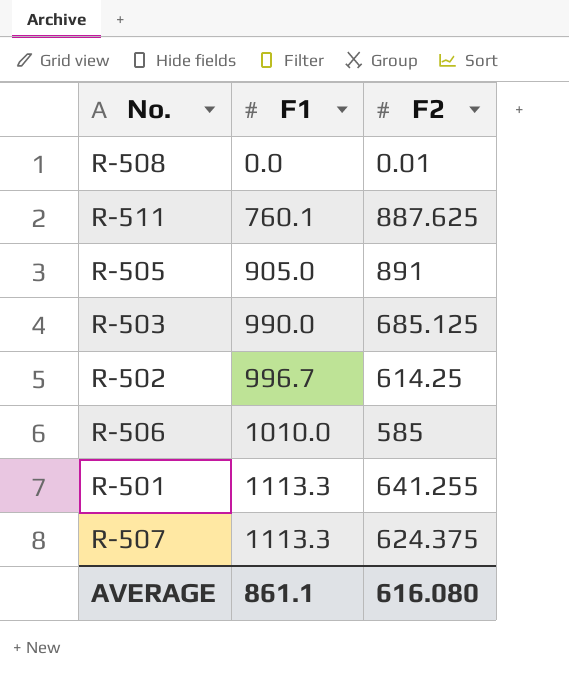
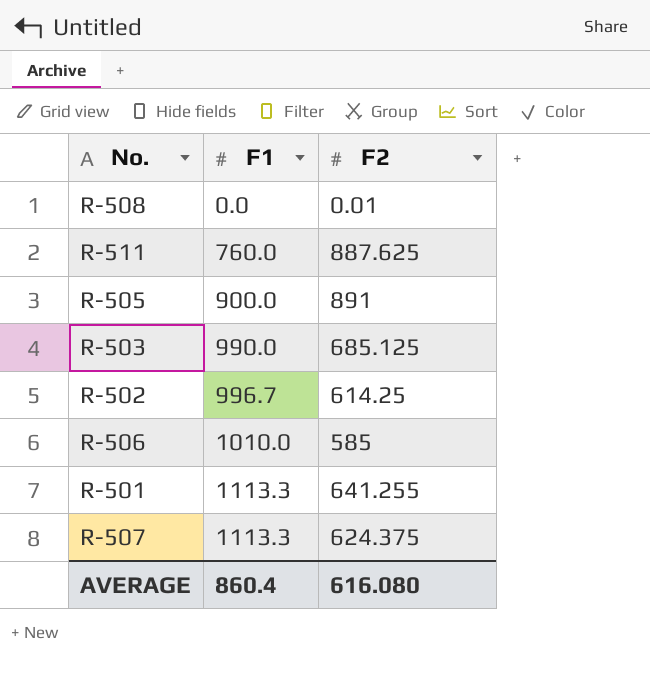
R-511 | F1: 760.1 -> 760.0
R-505 | F1: 905.0 -> 900.0
AVERAGE | F1: 861.1 -> 860.4

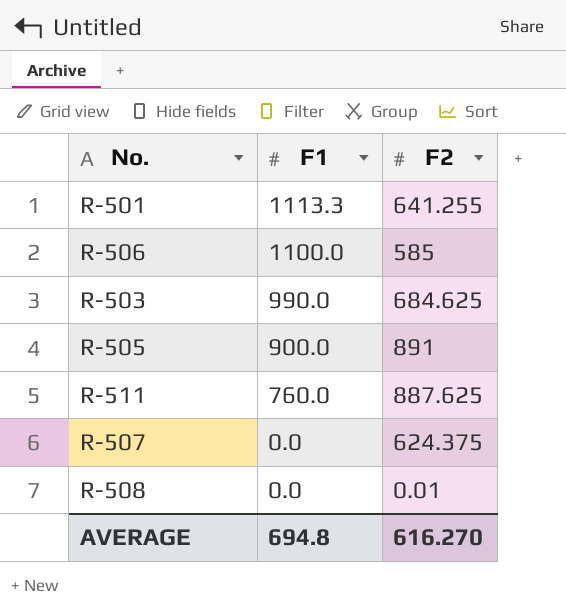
row order: F1 ascending -> F1 descending
row R-502: 996.7 | 614.25 -> none
R-506 | F1: 1010.0 -> 1100.0
R-503 | F2: 685.125 -> 684.625
R-507 | F1: 1113.3 -> 0.0
AVERAGE | F1: 860.4 -> 694.8
AVERAGE | F2: 616.080 -> 616.270

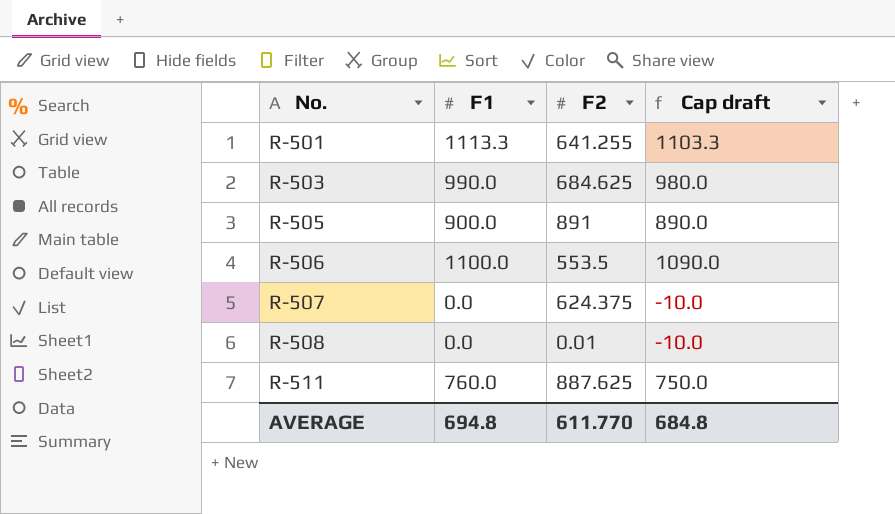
row order: F1 descending -> No. ascending
column Cap draft | formula: none -> [F1] - 10
R-506 | F2: 585 -> 553.5
AVERAGE | F2: 616.270 -> 611.770

